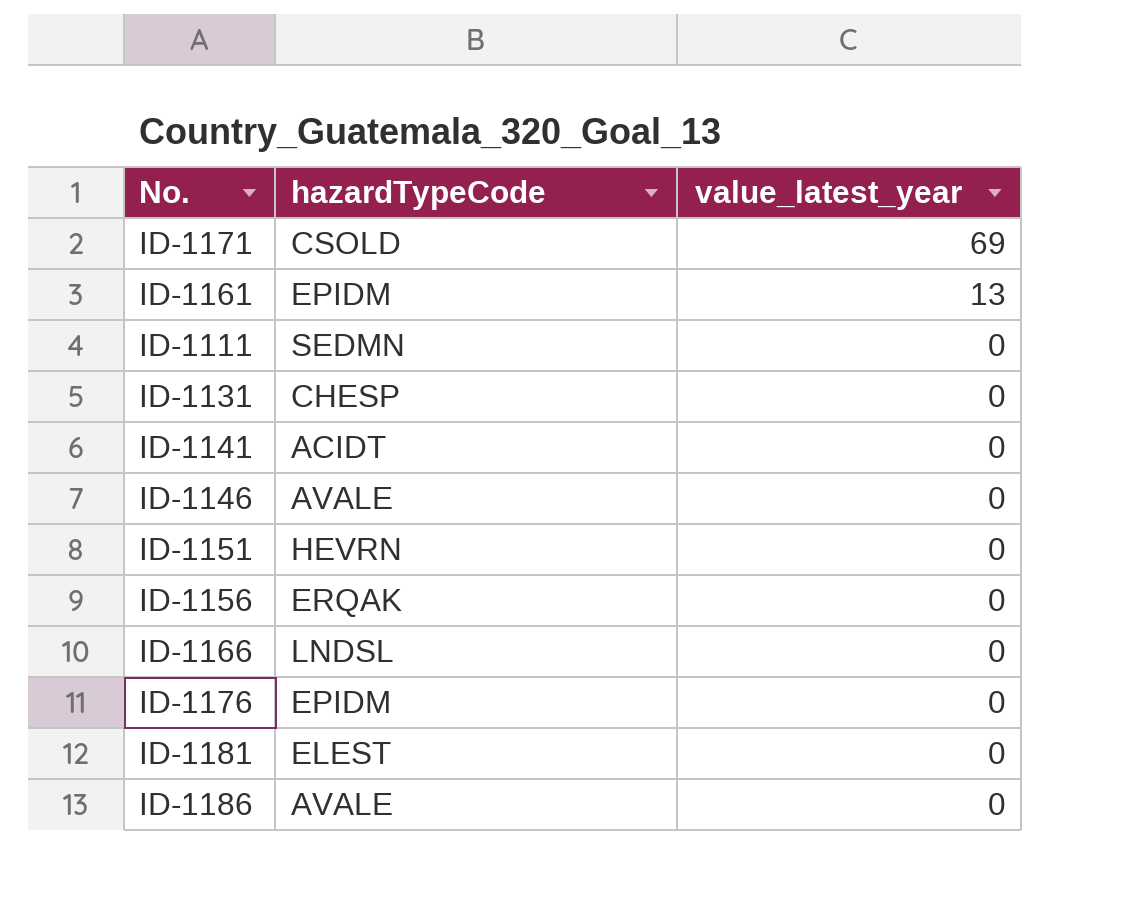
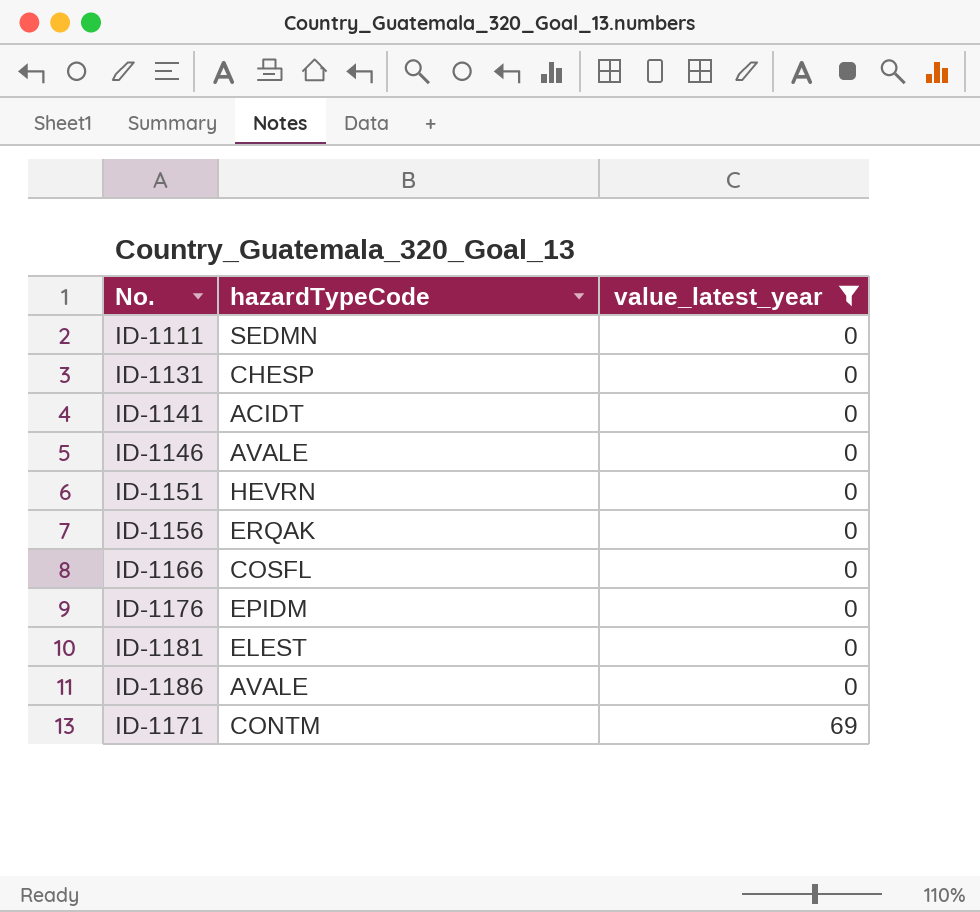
filter: none -> value_latest_year != 13
row order: value_latest_year descending -> value_latest_year ascending
ID-1166 | hazardTypeCode: LNDSL -> COSFL
ID-1171 | hazardTypeCode: CSOLD -> CONTM

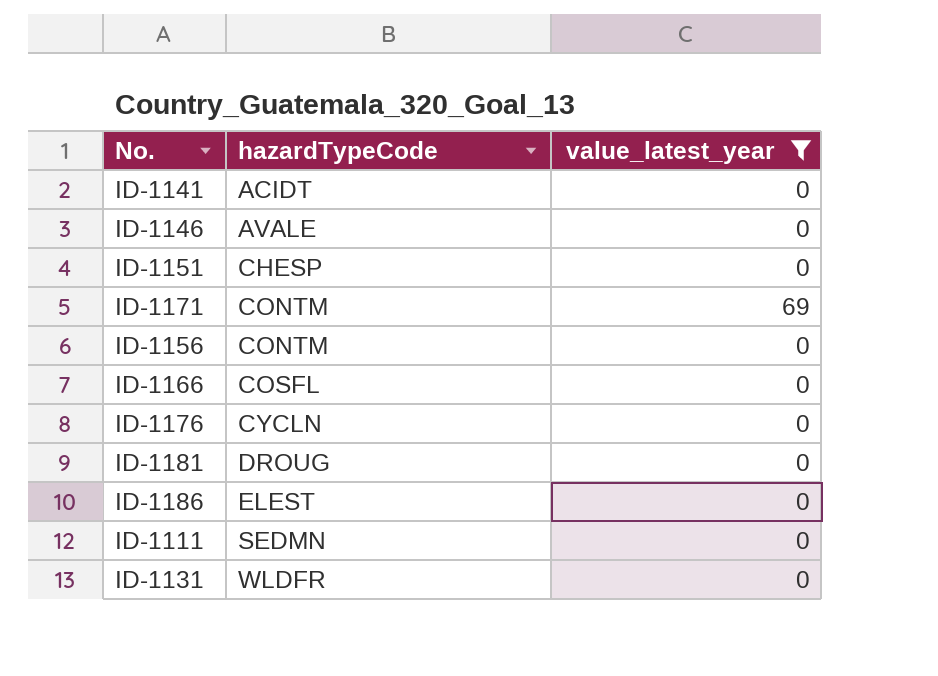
row order: value_latest_year ascending -> hazardTypeCode ascending
ID-1151 | hazardTypeCode: HEVRN -> CHESP
ID-1156 | hazardTypeCode: ERQAK -> CONTM
ID-1176 | hazardTypeCode: EPIDM -> CYCLN
ID-1181 | hazardTypeCode: ELEST -> DROUG
ID-1186 | hazardTypeCode: AVALE -> ELEST
ID-1131 | hazardTypeCode: CHESP -> WLDFR

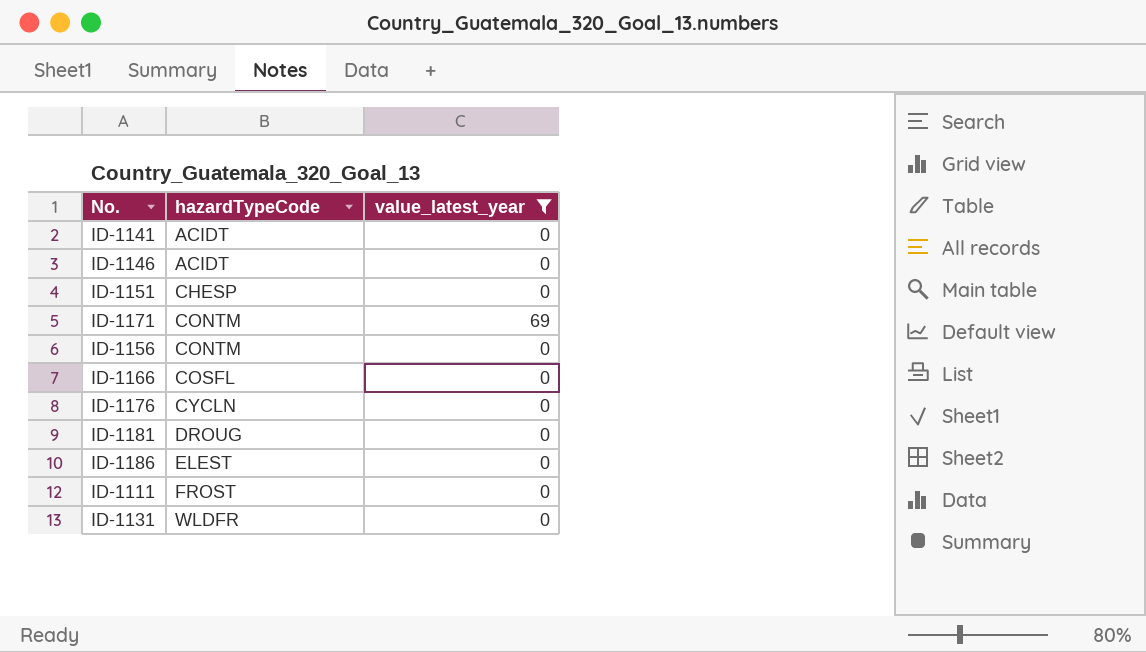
ID-1146 | hazardTypeCode: AVALE -> ACIDT
ID-1111 | hazardTypeCode: SEDMN -> FROST

